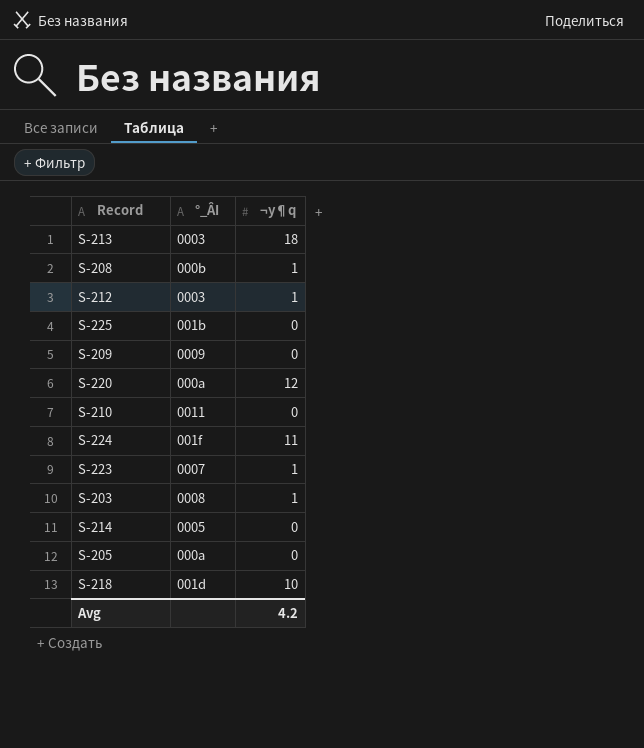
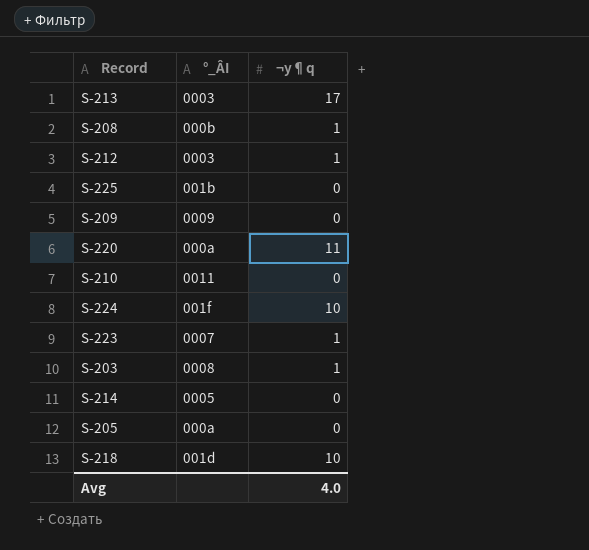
S-213 | ¬y¶q: 18 -> 17
S-220 | ¬y¶q: 12 -> 11
S-224 | ¬y¶q: 11 -> 10
Avg | ¬y¶q: 4.2 -> 4.0

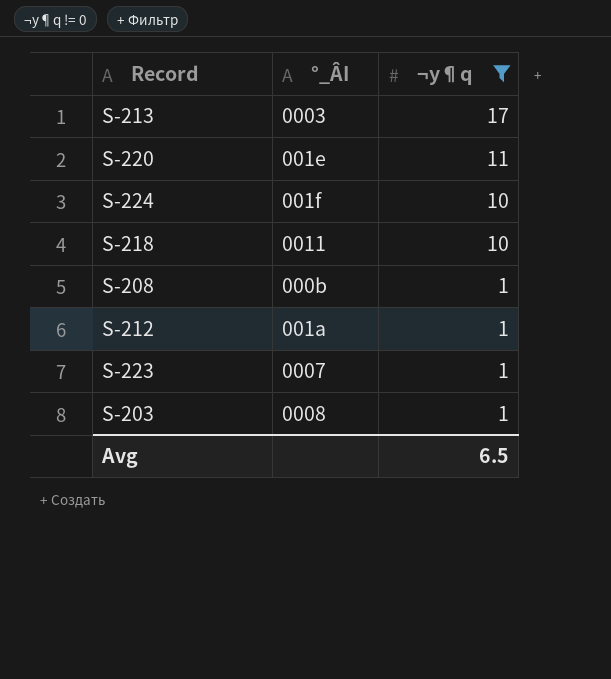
filter: none -> ¬y¶q != 0
row order: none -> ¬y¶q descending
S-220 | °_ÂI: 000a -> 001e
S-218 | °_ÂI: 001d -> 0011
S-212 | °_ÂI: 0003 -> 001a
Avg | ¬y¶q: 4.0 -> 6.5

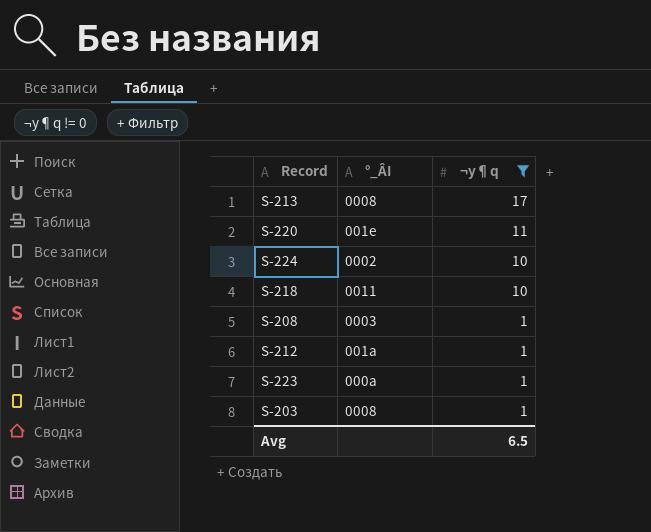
S-213 | °_ÂI: 0003 -> 0008
S-224 | °_ÂI: 001f -> 0002
S-208 | °_ÂI: 000b -> 0003
S-223 | °_ÂI: 0007 -> 000a

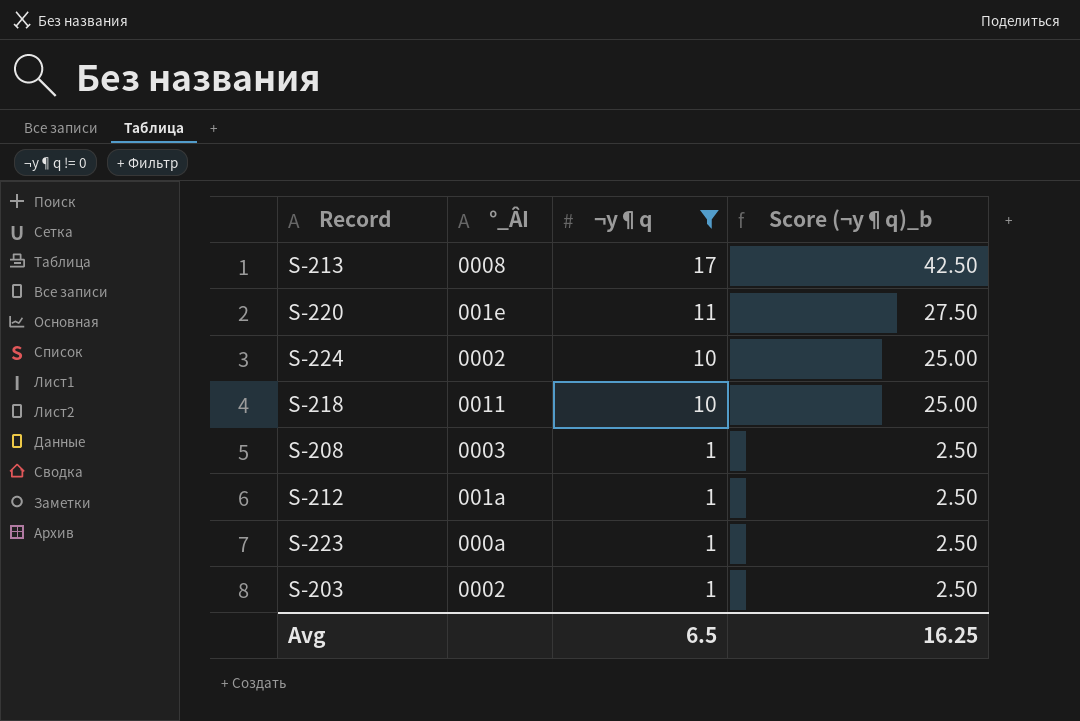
column Score (¬y¶q)_b | formula: none -> [¬y¶q] * 2.5
S-203 | °_ÂI: 0008 -> 0002

